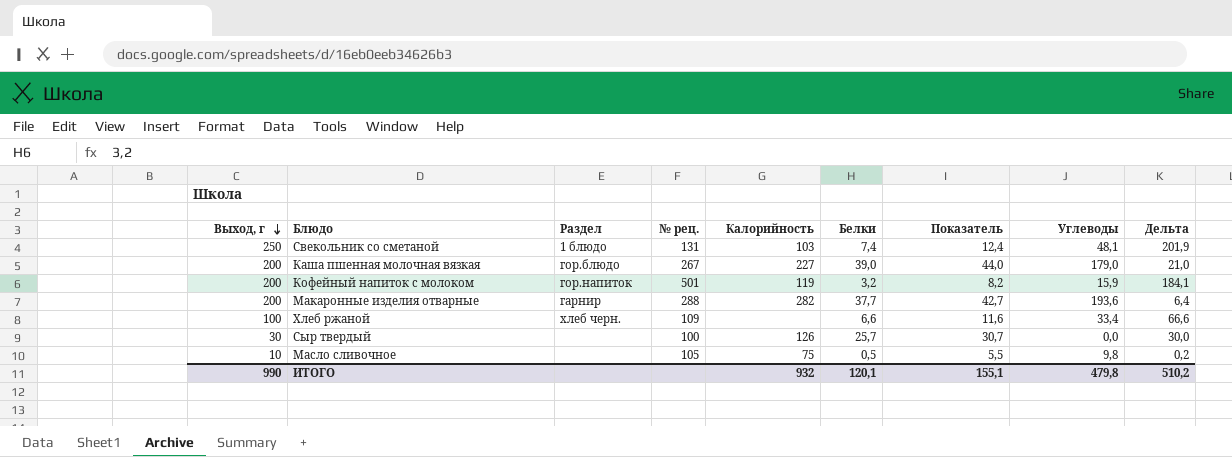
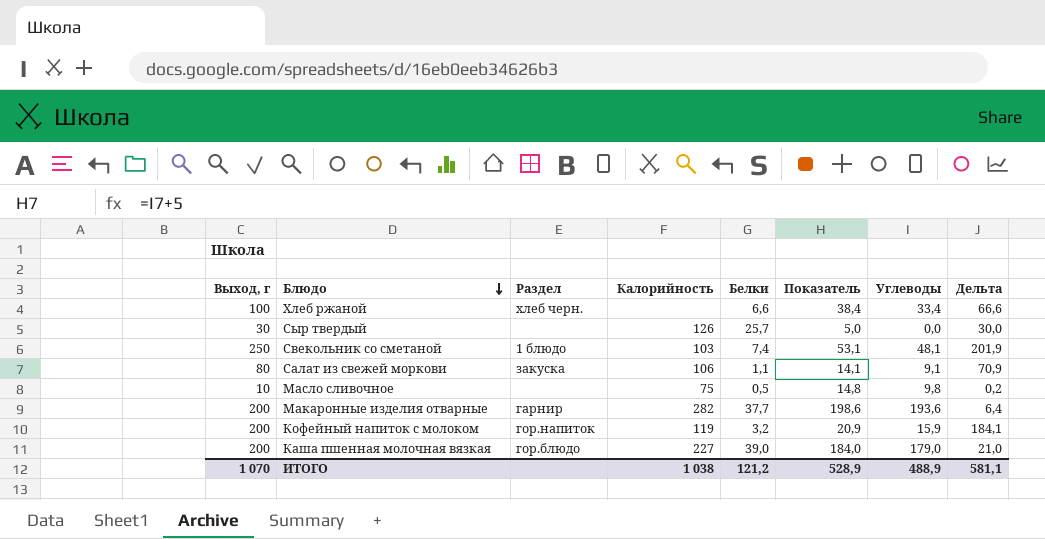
row order: Выход, г descending -> Блюдо descending
column № рец. | position: 4 -> none
column Показатель | formula: [Белки] + 5 -> [Углеводы] + 5
row Салат из свежей моркови: none -> 80 | закуска | 106 | 1,1 | 14,1 | 9,1 | 70,9
ИТОГО | Выход, г: 990 -> 1 070
ИТОГО | Калорийность: 932 -> 1 038
ИТОГО | Белки: 120,1 -> 121,2
ИТОГО | Показатель: 155,1 -> 528,9
ИТОГО | Углеводы: 479,8 -> 488,9
ИТОГО | Дельта: 510,2 -> 581,1

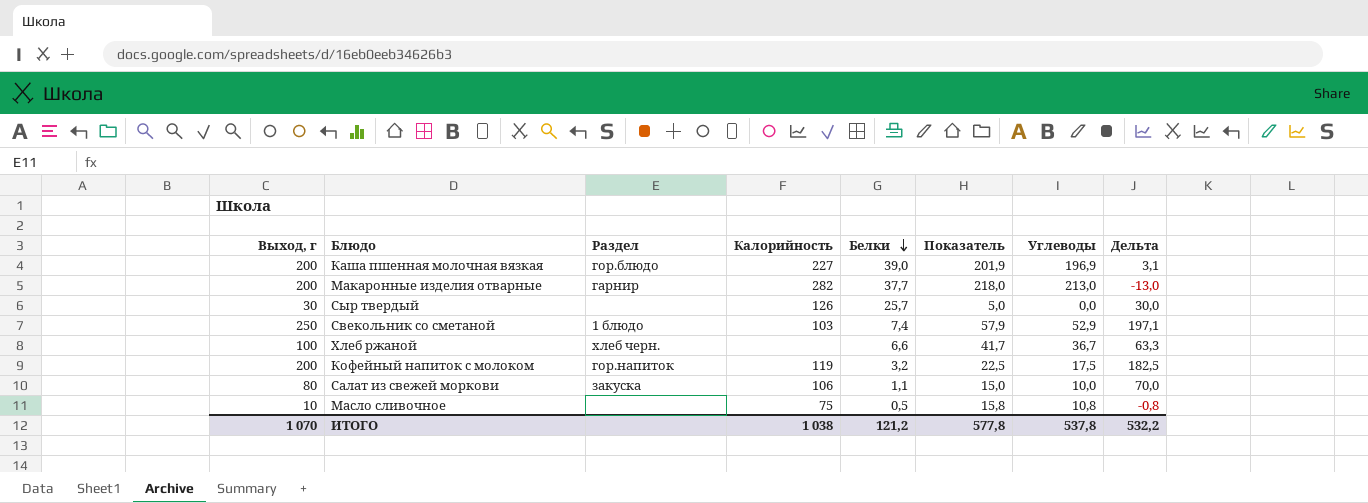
row order: Блюдо descending -> Белки descending
Каша пшенная молочная вязкая | Показатель: 184,0 -> 201,9
Каша пшенная молочная вязкая | Углеводы: 179,0 -> 196,9
Каша пшенная молочная вязкая | Дельта: 21,0 -> 3,1
Макаронные изделия отварные | Показатель: 198,6 -> 218,0
Макаронные изделия отварные | Углеводы: 193,6 -> 213,0
Макаронные изделия отварные | Дельта: 6,4 -> -13,0
Свекольник со сметаной | Показатель: 53,1 -> 57,9
Свекольник со сметаной | Углеводы: 48,1 -> 52,9
Свекольник со сметаной | Дельта: 201,9 -> 197,1
Хлеб ржаной | Показатель: 38,4 -> 41,7
Хлеб ржаной | Углеводы: 33,4 -> 36,7
Хлеб ржаной | Дельта: 66,6 -> 63,3
Кофейный напиток с молоком | Показатель: 20,9 -> 22,5
Кофейный напиток с молоком | Углеводы: 15,9 -> 17,5
Кофейный напиток с молоком | Дельта: 184,1 -> 182,5
Салат из свежей моркови | Показатель: 14,1 -> 15,0
Салат из свежей моркови | Углеводы: 9,1 -> 10,0
Салат из свежей моркови | Дельта: 70,9 -> 70,0
Масло сливочное | Показатель: 14,8 -> 15,8
Масло сливочное | Углеводы: 9,8 -> 10,8
Масло сливочное | Дельта: 0,2 -> -0,8
ИТОГО | Показатель: 528,9 -> 577,8
ИТОГО | Углеводы: 488,9 -> 537,8
ИТОГО | Дельта: 581,1 -> 532,2

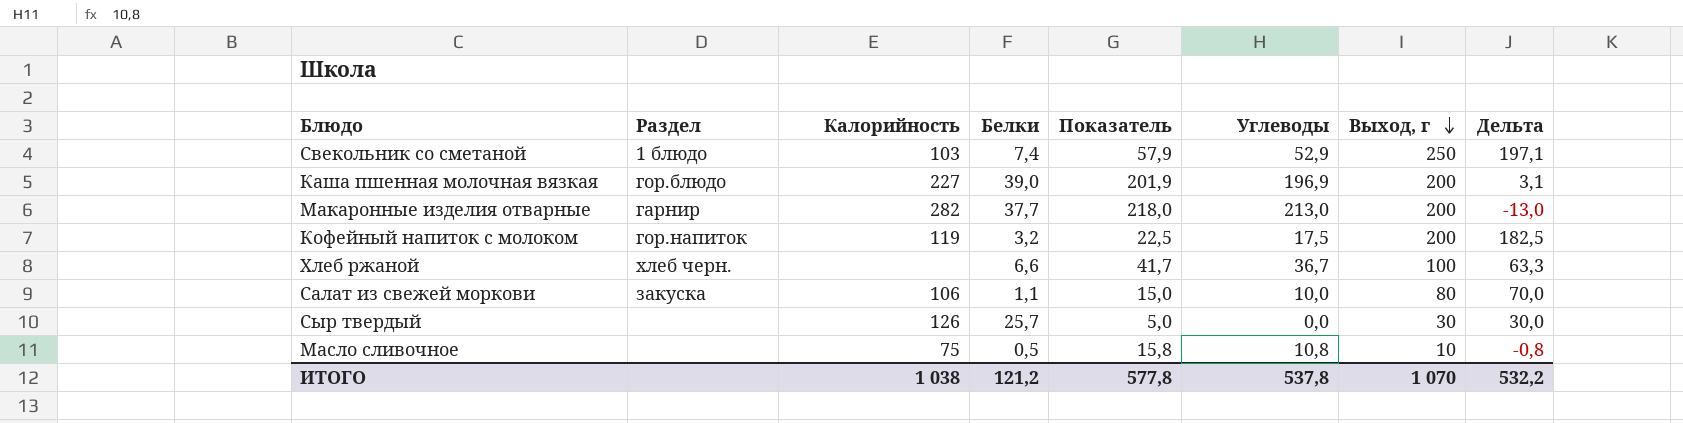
row order: Белки descending -> Выход, г descending
column Выход, г | position: 1 -> 7

